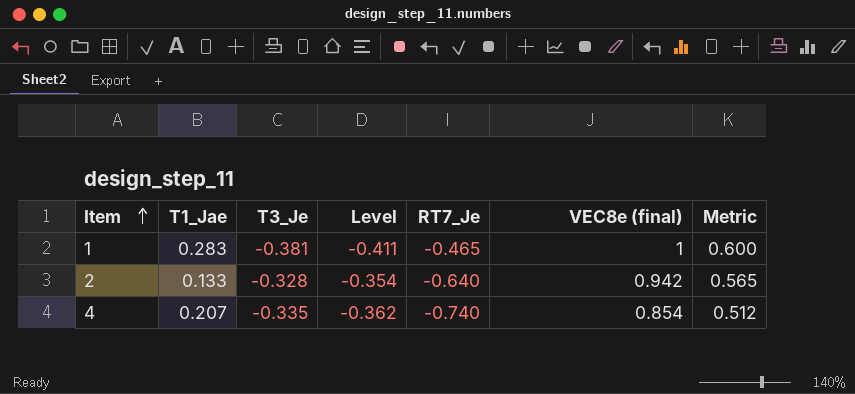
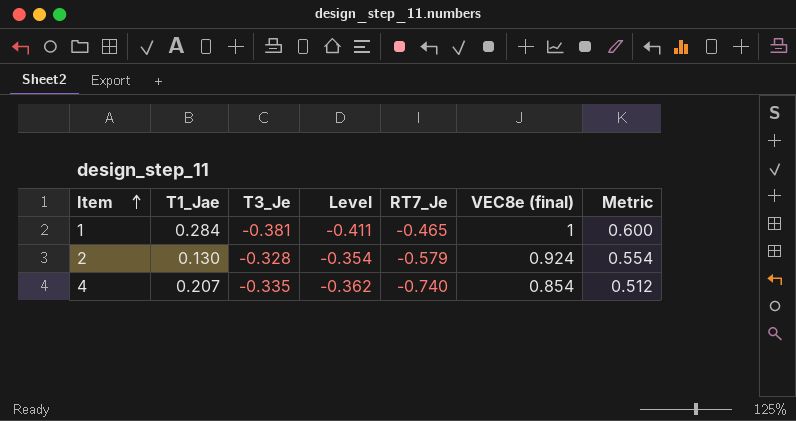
1 | T1_Jae: 0.283 -> 0.284
2 | T1_Jae: 0.133 -> 0.130
2 | RT7_Je: -0.640 -> -0.579
2 | VEC8e (final): 0.942 -> 0.924
2 | Metric: 0.565 -> 0.554

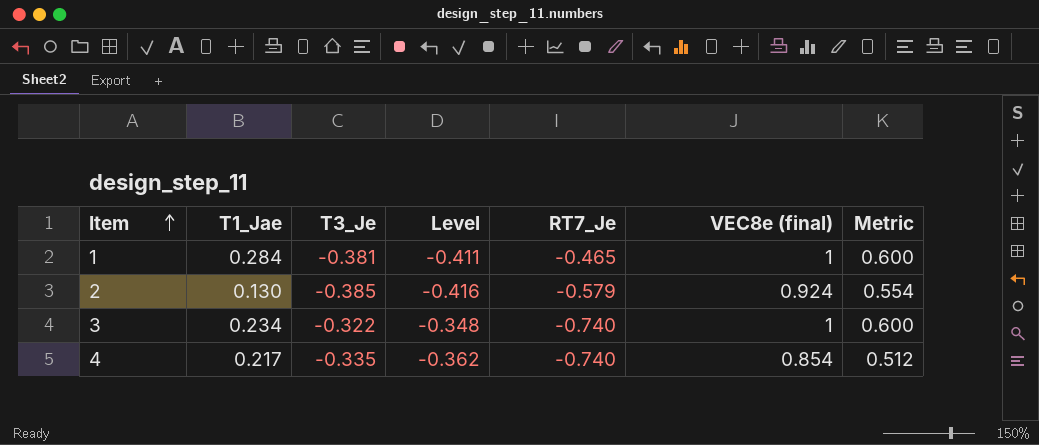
2 | T3_Je: -0.328 -> -0.385
2 | Level: -0.354 -> -0.416
row 3: none -> 0.234 | -0.322 | -0.348 | -0.740 | 1 | 0.600
4 | T1_Jae: 0.207 -> 0.217

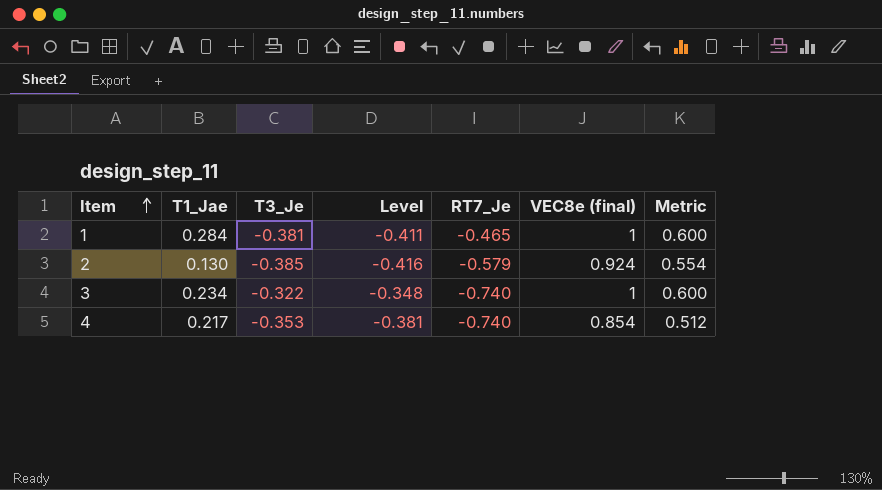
4 | T3_Je: -0.335 -> -0.353
4 | Level: -0.362 -> -0.381

